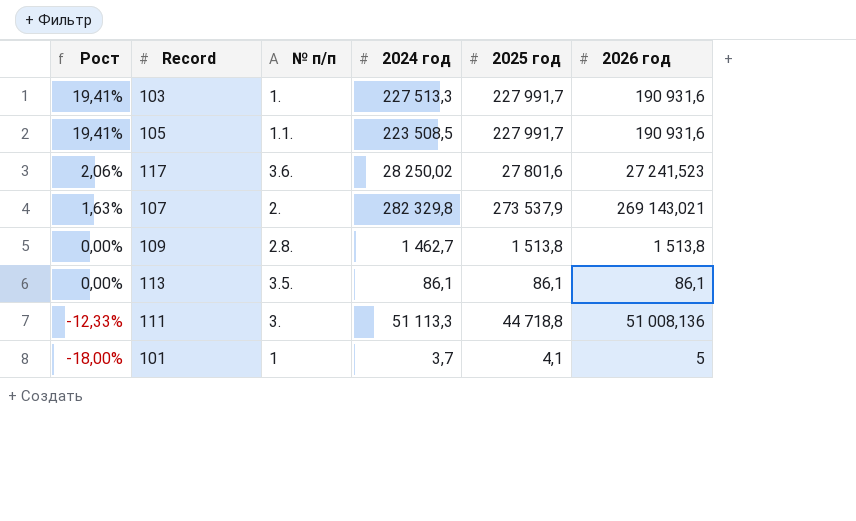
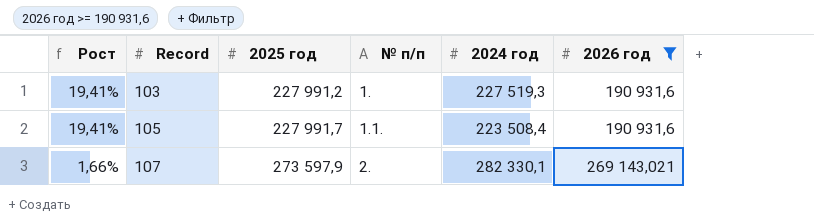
filter: none -> 2026 год >= 190 931,6
column 2025 год | position: 5 -> 3
103 | 2025 год: 227 991,7 -> 227 991,2
103 | 2024 год: 227 513,3 -> 227 519,3
105 | 2024 год: 223 508,5 -> 223 508,4
107 | Рост: 1,63% -> 1,66%
107 | 2025 год: 273 537,9 -> 273 597,9
107 | 2024 год: 282 329,8 -> 282 330,1

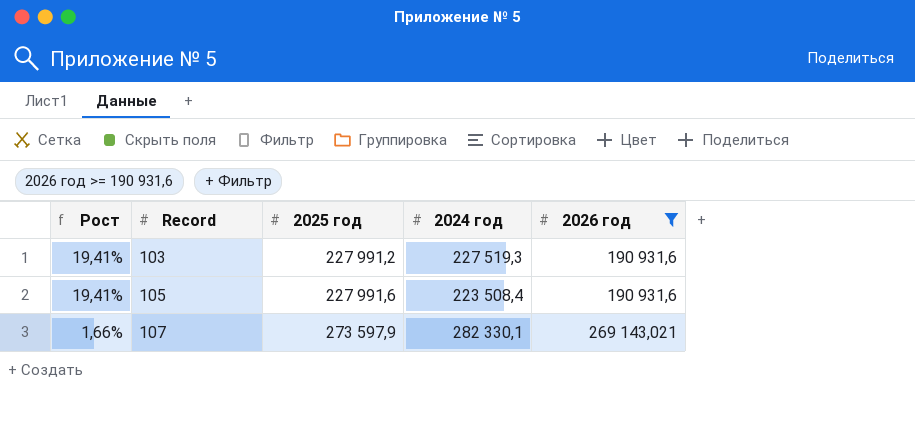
column № п/п | position: 4 -> none
105 | 2025 год: 227 991,7 -> 227 991,6

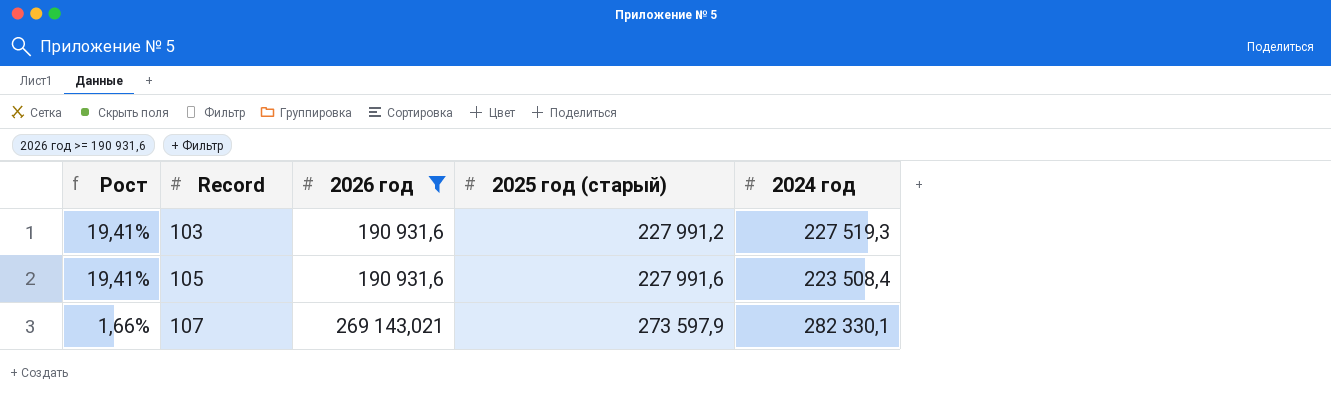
column 2026 год | position: 5 -> 3
column name: 2025 год -> 2025 год (старый)

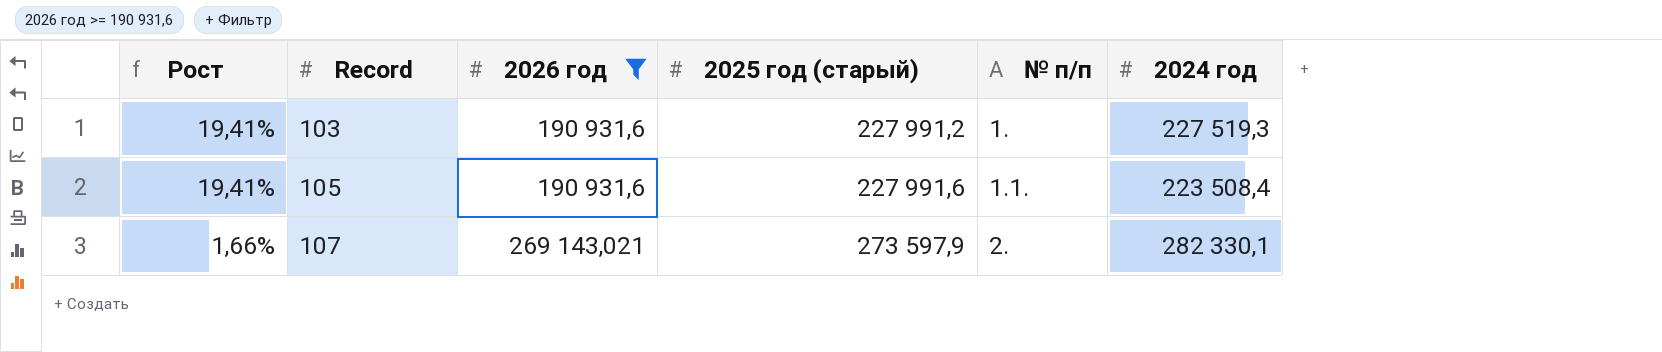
column № п/п | position: none -> 5

